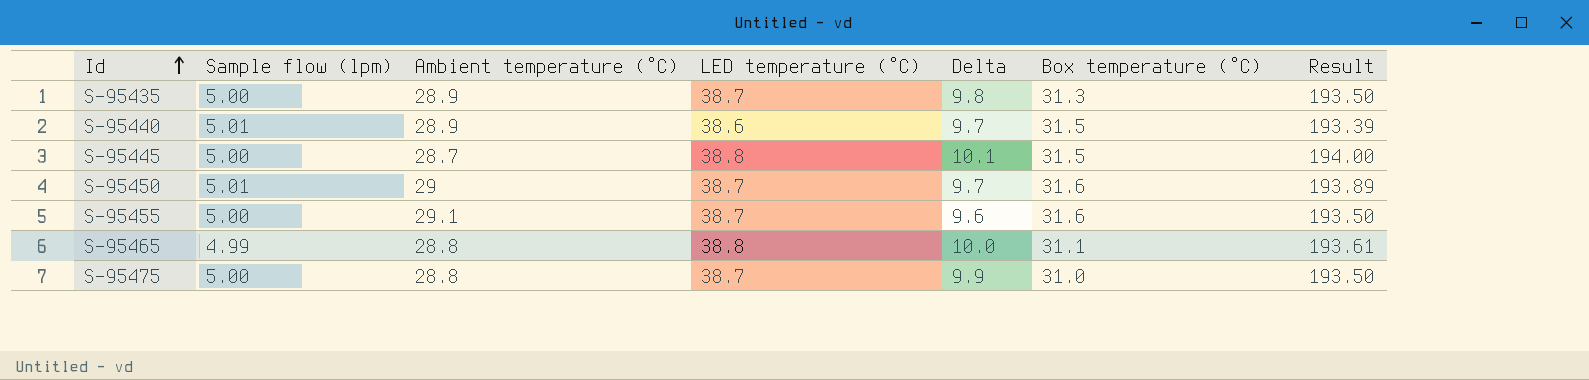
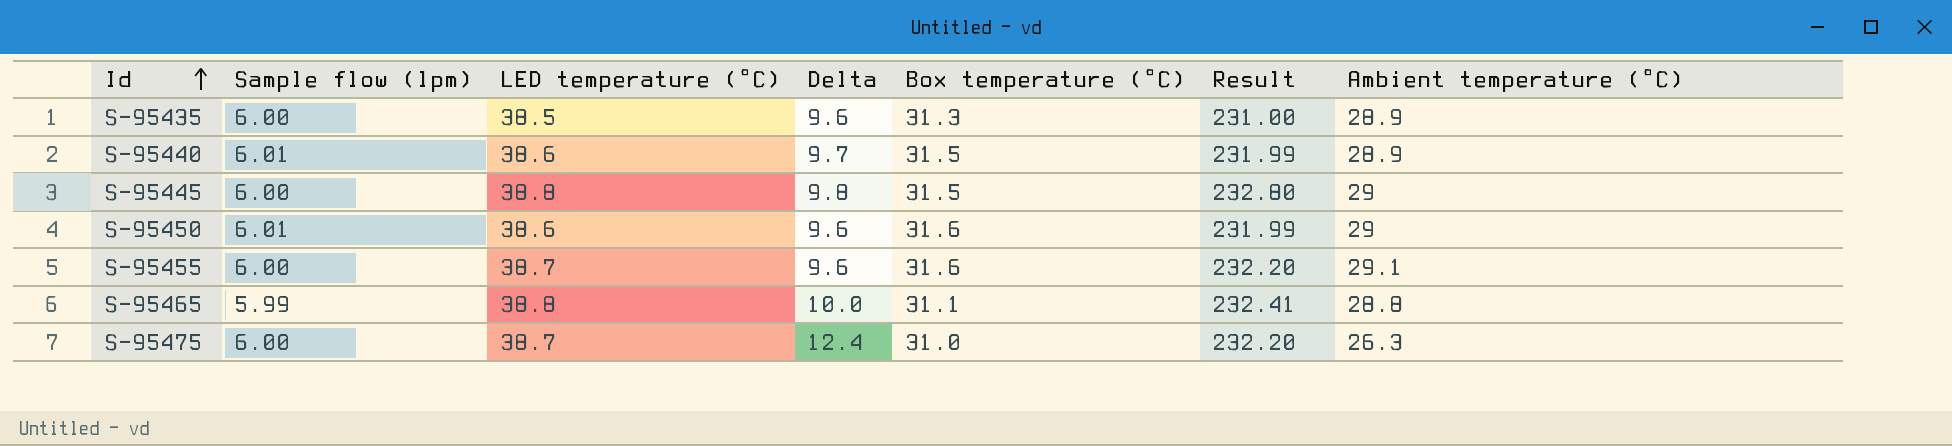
column Ambient temperature (°C) | position: 3 -> 7
S-95435 | Sample flow (lpm): 5.00 -> 6.00
S-95435 | LED temperature (°C): 38.7 -> 38.5
S-95435 | Delta: 9.8 -> 9.6
S-95435 | Result: 193.50 -> 231.00
S-95440 | Sample flow (lpm): 5.01 -> 6.01
S-95440 | Result: 193.39 -> 231.99
S-95445 | Sample flow (lpm): 5.00 -> 6.00
S-95445 | Delta: 10.1 -> 9.8
S-95445 | Result: 194.00 -> 232.80
S-95445 | Ambient temperature (°C): 28.7 -> 29
S-95450 | Sample flow (lpm): 5.01 -> 6.01
S-95450 | LED temperature (°C): 38.7 -> 38.6
S-95450 | Delta: 9.7 -> 9.6
S-95450 | Result: 193.89 -> 231.99
S-95455 | Sample flow (lpm): 5.00 -> 6.00
S-95455 | Result: 193.50 -> 232.20
S-95465 | Sample flow (lpm): 4.99 -> 5.99
S-95465 | Result: 193.61 -> 232.41
S-95475 | Sample flow (lpm): 5.00 -> 6.00
S-95475 | Delta: 9.9 -> 12.4
S-95475 | Result: 193.50 -> 232.20
S-95475 | Ambient temperature (°C): 28.8 -> 26.3

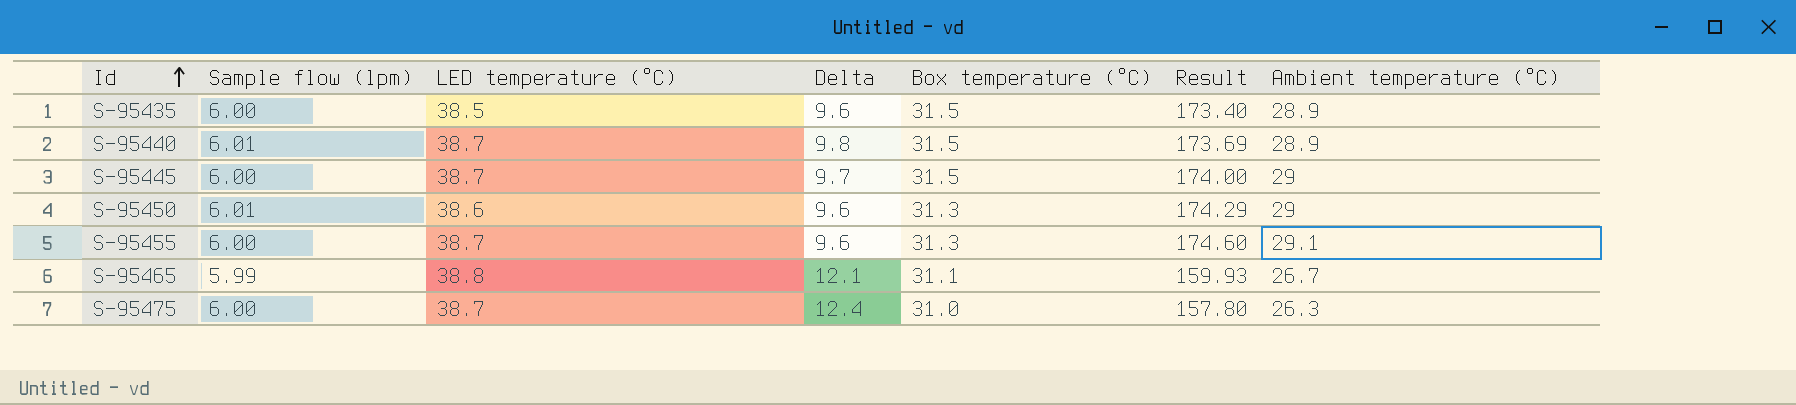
column Result | formula: [Sample flow (lpm)] * [LED temperature (°C)] -> [Sample flow (lpm)] * [Ambient temperature (°C)]
S-95435 | Box temperature (°C): 31.3 -> 31.5
S-95440 | LED temperature (°C): 38.6 -> 38.7
S-95440 | Delta: 9.7 -> 9.8
S-95445 | LED temperature (°C): 38.8 -> 38.7
S-95445 | Delta: 9.8 -> 9.7
S-95450 | Box temperature (°C): 31.6 -> 31.3
S-95455 | Box temperature (°C): 31.6 -> 31.3
S-95465 | Delta: 10.0 -> 12.1
S-95465 | Ambient temperature (°C): 28.8 -> 26.7

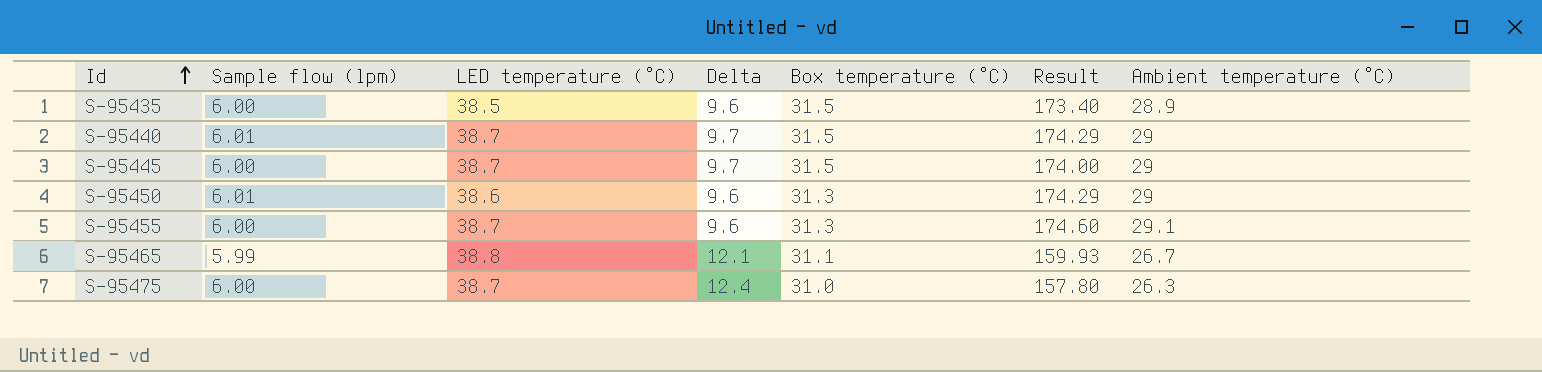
S-95440 | Delta: 9.8 -> 9.7
S-95440 | Result: 173.69 -> 174.29
S-95440 | Ambient temperature (°C): 28.9 -> 29

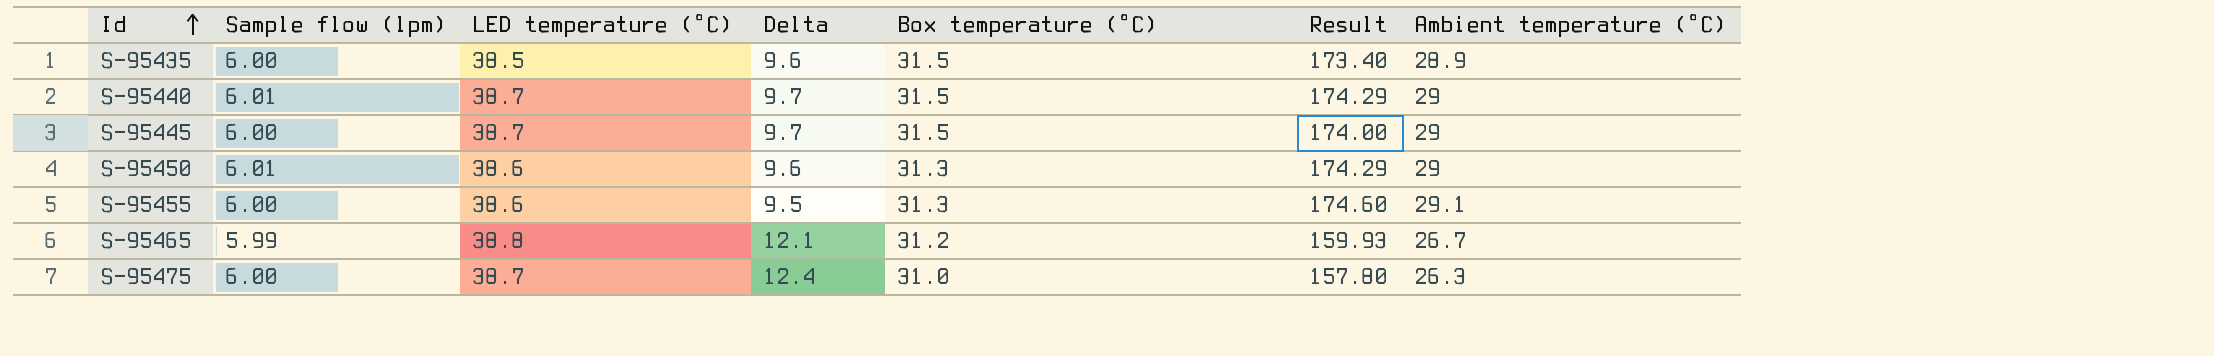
S-95455 | LED temperature (°C): 38.7 -> 38.6
S-95455 | Delta: 9.6 -> 9.5
S-95465 | Box temperature (°C): 31.1 -> 31.2

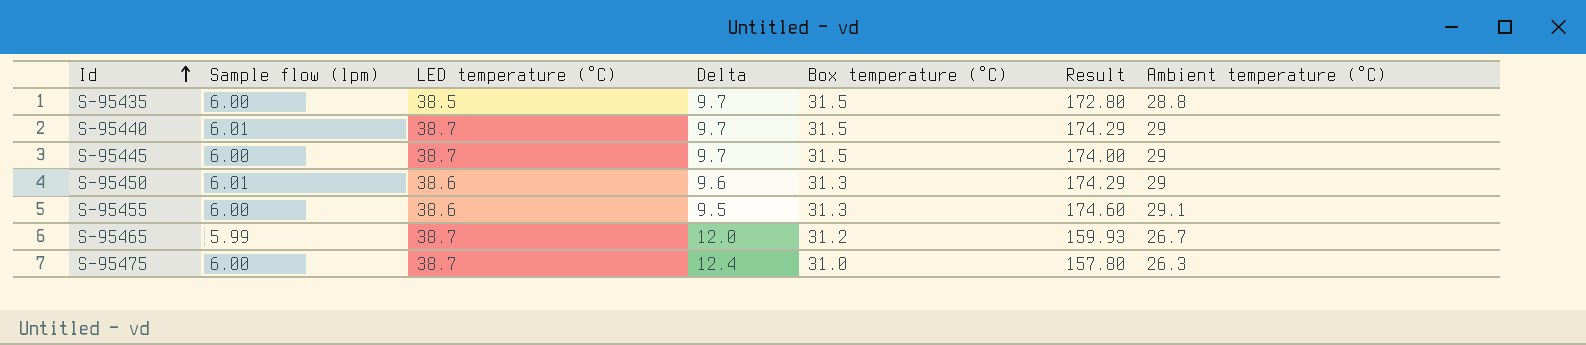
S-95435 | Delta: 9.6 -> 9.7
S-95435 | Result: 173.40 -> 172.80
S-95435 | Ambient temperature (°C): 28.9 -> 28.8
S-95465 | LED temperature (°C): 38.8 -> 38.7
S-95465 | Delta: 12.1 -> 12.0

